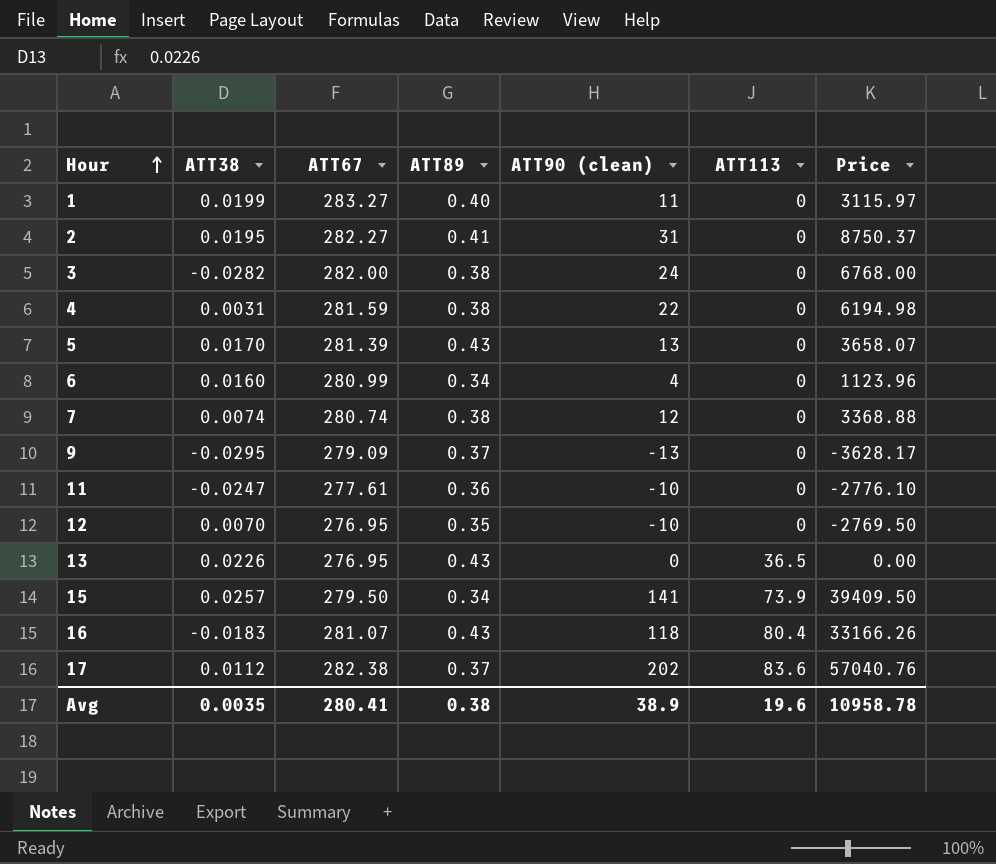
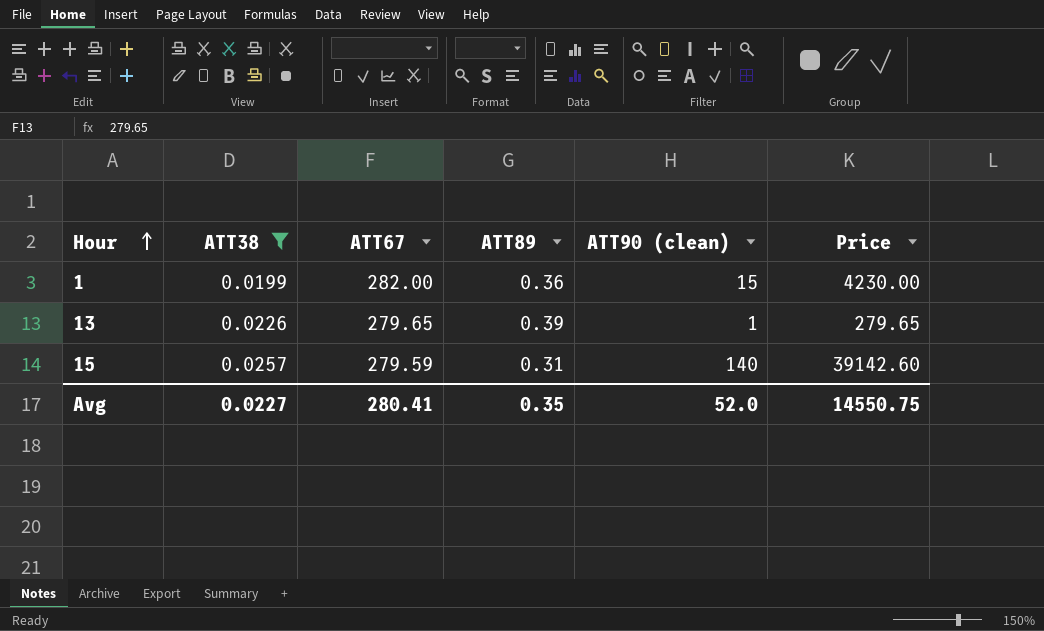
filter: none -> ATT38 >= 0.0199
column ATT113 | position: 6 -> none
1 | ATT67: 283.27 -> 282.00
1 | ATT89: 0.40 -> 0.36
1 | ATT90 (clean): 11 -> 15
1 | Price: 3115.97 -> 4230.00
13 | ATT67: 276.95 -> 279.65
13 | ATT89: 0.43 -> 0.39
13 | ATT90 (clean): 0 -> 1
13 | Price: 0.00 -> 279.65
15 | ATT67: 279.50 -> 279.59
15 | ATT89: 0.34 -> 0.31
15 | ATT90 (clean): 141 -> 140
15 | Price: 39409.50 -> 39142.60
Avg | ATT38: 0.0035 -> 0.0227
Avg | ATT89: 0.38 -> 0.35
Avg | ATT90 (clean): 38.9 -> 52.0
Avg | Price: 10958.78 -> 14550.75

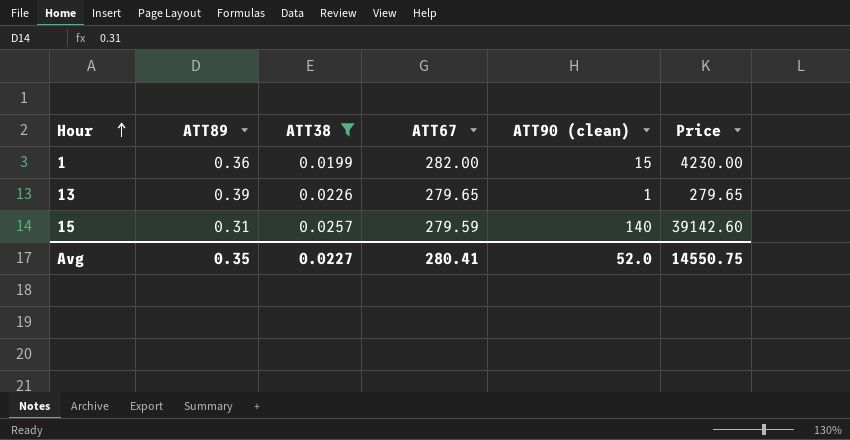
column ATT89 | position: 4 -> 2

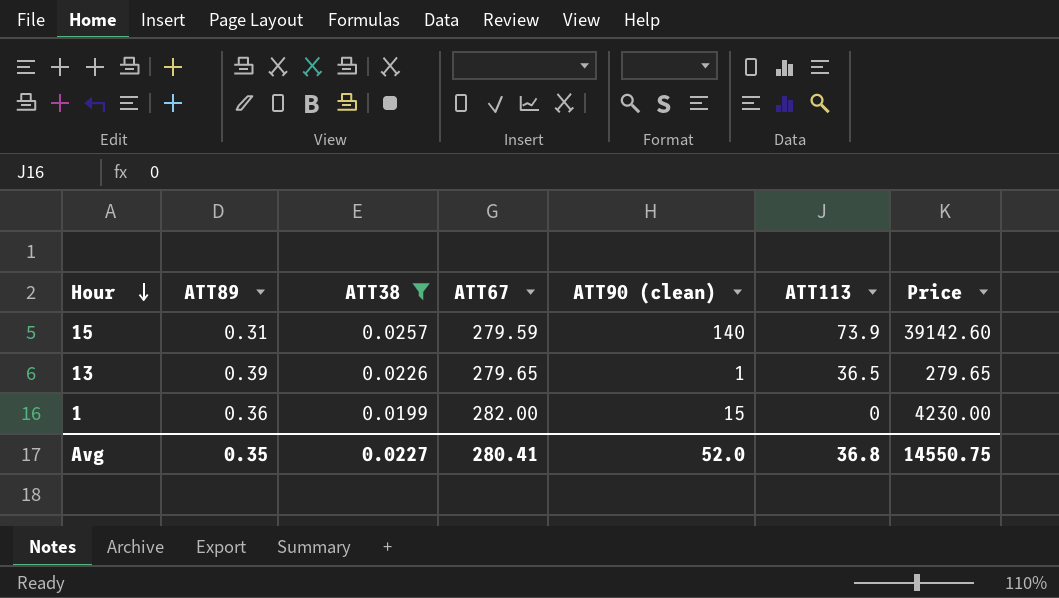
row order: Hour ascending -> Hour descending
column ATT113 | position: none -> 6

